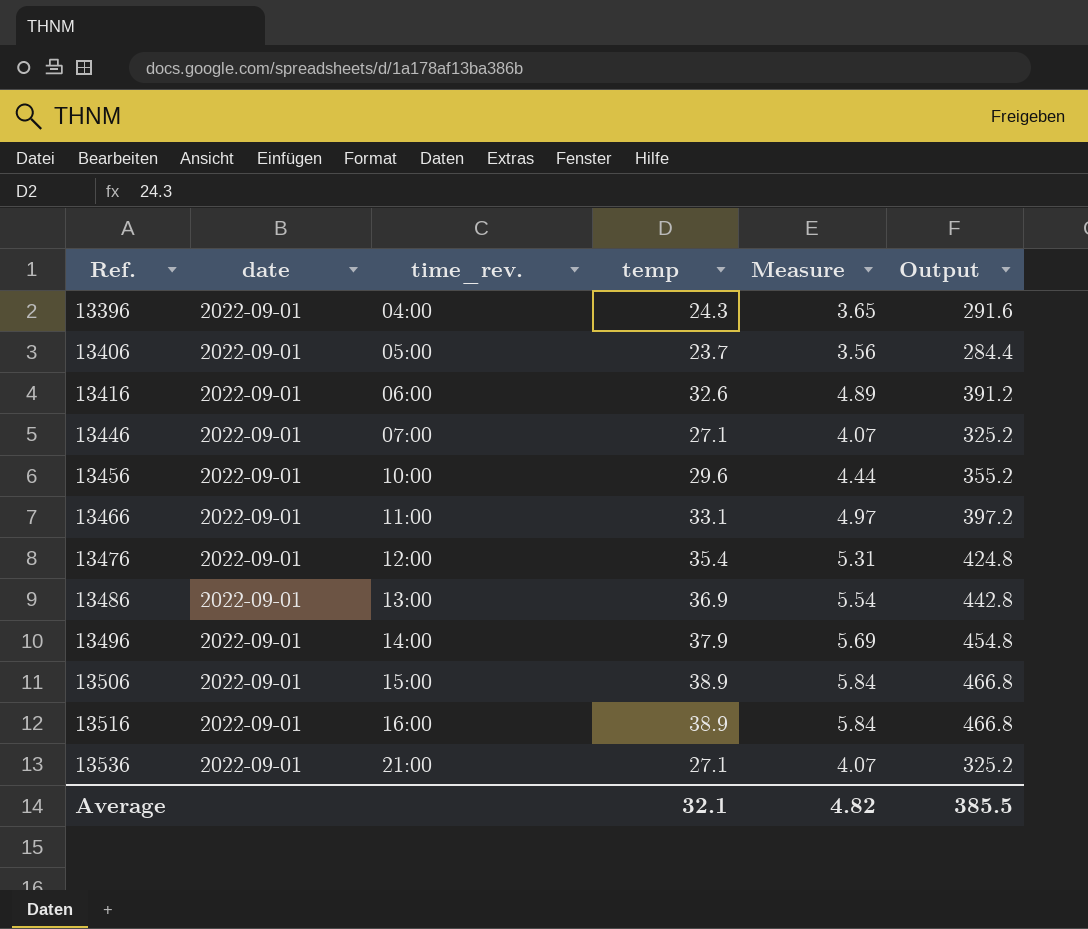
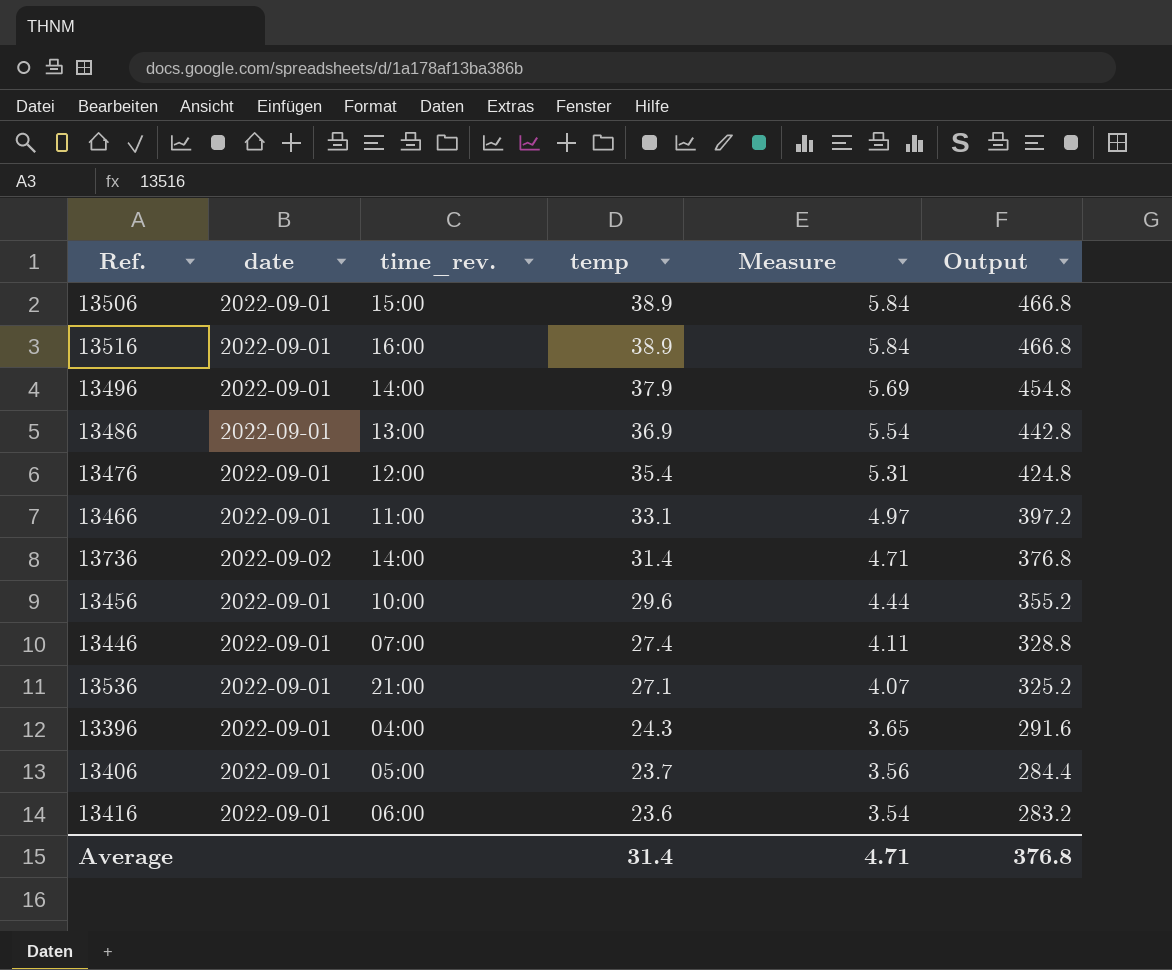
row order: Ref. ascending -> temp descending
row 13736: none -> 2022-09-02 | 14:00 | 31.4 | 4.71 | 376.8
13446 | temp: 27.1 -> 27.4
13446 | Measure: 4.07 -> 4.11
13446 | Output: 325.2 -> 328.8
13416 | temp: 32.6 -> 23.6
13416 | Measure: 4.89 -> 3.54
13416 | Output: 391.2 -> 283.2
Average | temp: 32.1 -> 31.4
Average | Measure: 4.82 -> 4.71
Average | Output: 385.5 -> 376.8

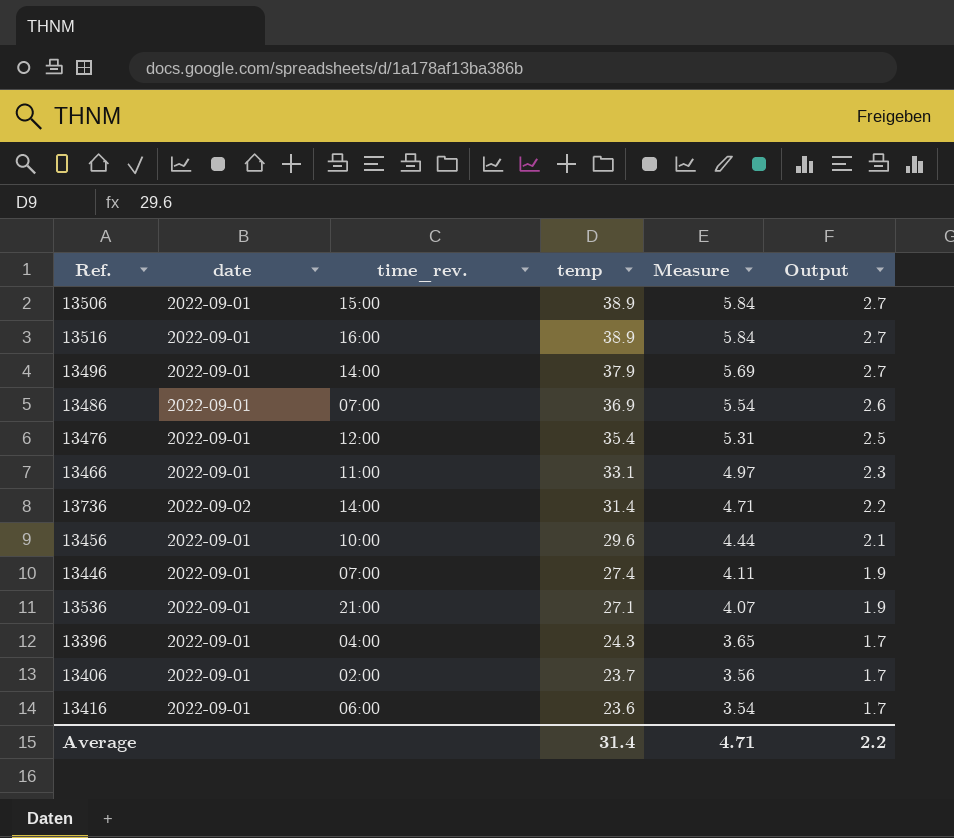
column Output | formula: [temp] * 12 -> [temp] * 0.07
13486 | time_rev.: 13:00 -> 07:00
13406 | time_rev.: 05:00 -> 02:00
Average | Output: 376.8 -> 2.2

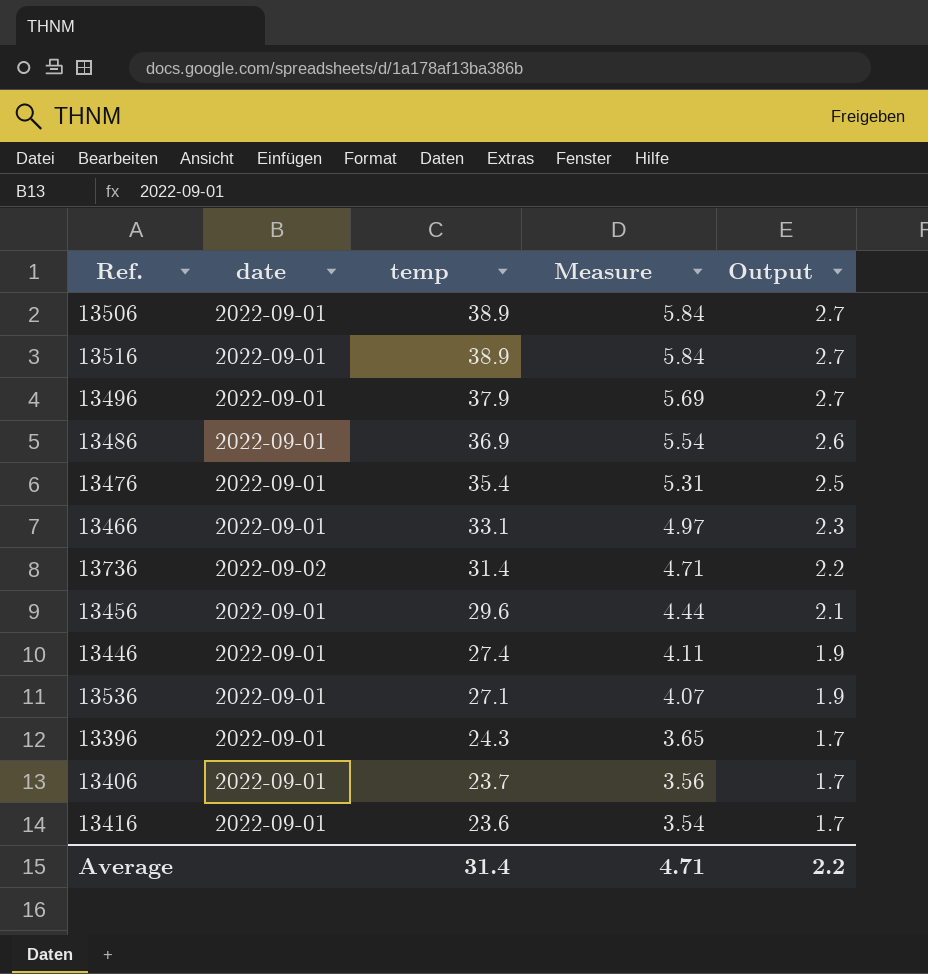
column time_rev. | position: 3 -> none

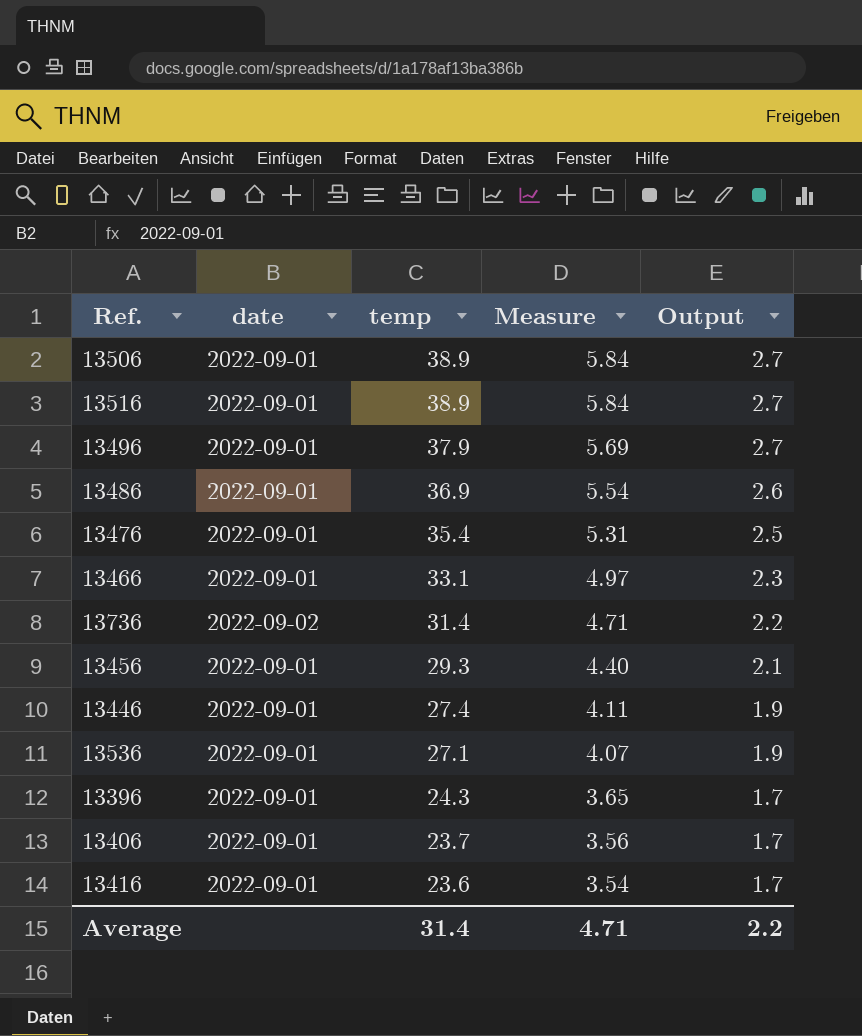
13456 | temp: 29.6 -> 29.3
13456 | Measure: 4.44 -> 4.40

